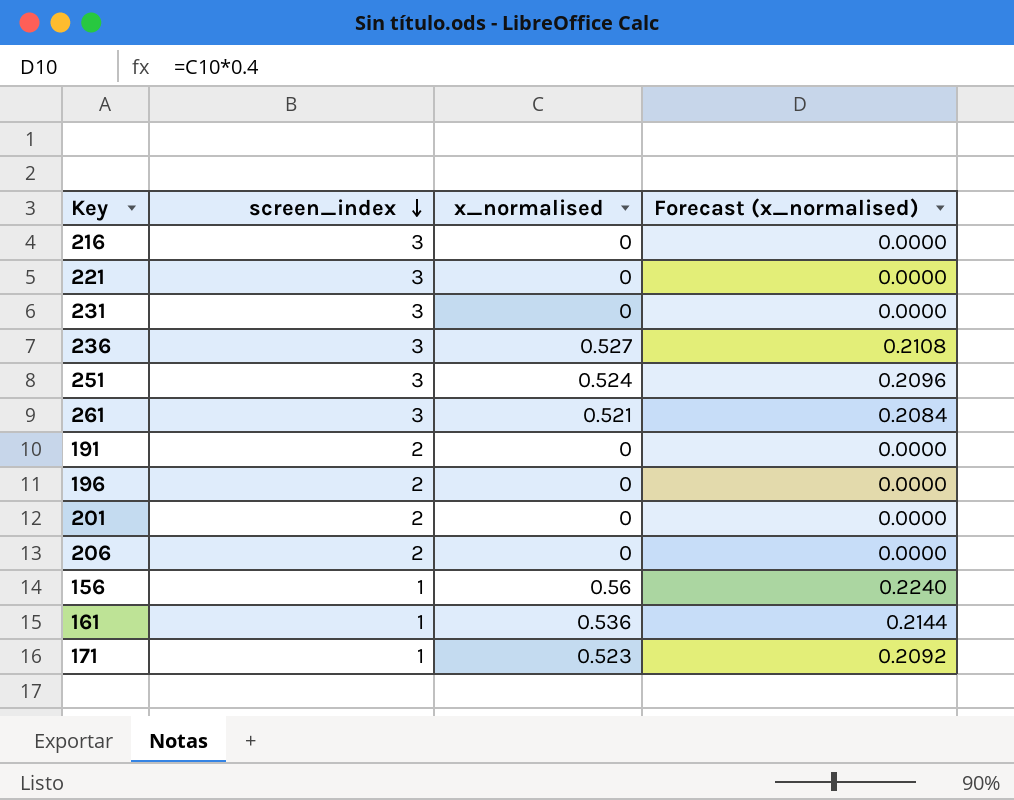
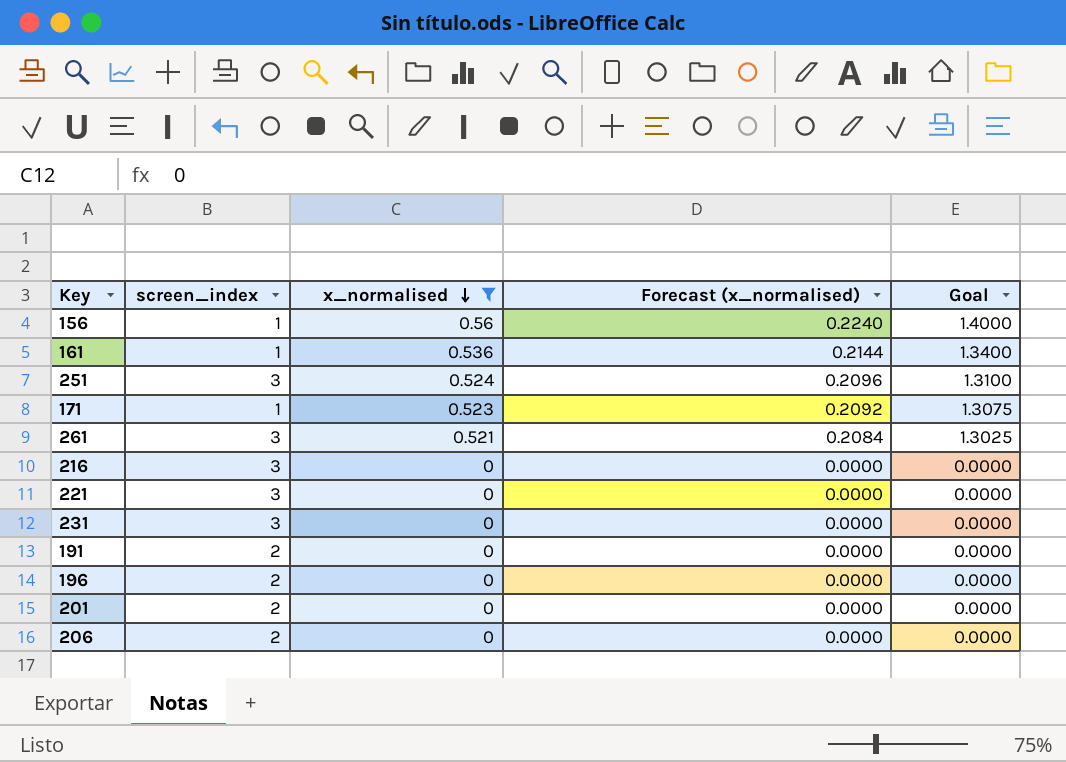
filter: none -> x_normalised != 0.527
row order: screen_index descending -> x_normalised descending
column Goal | formula: none -> [x_normalised] * 2.5

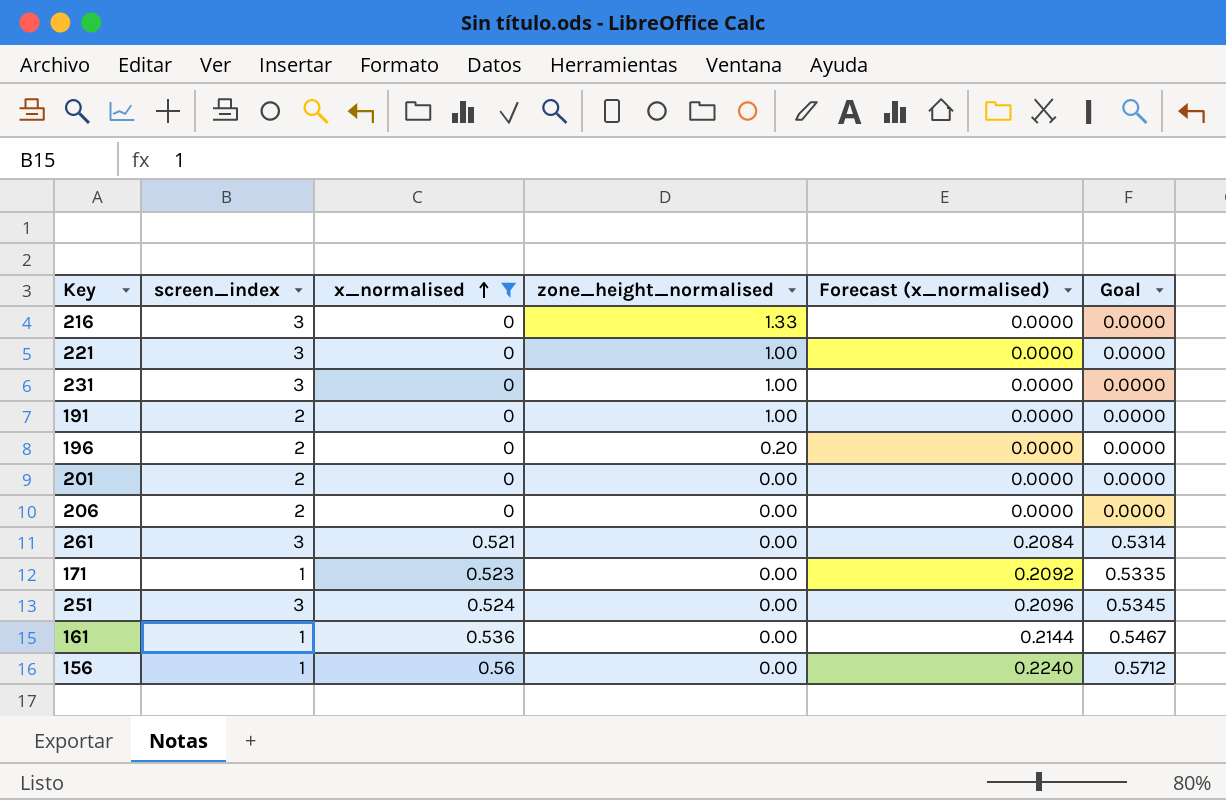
row order: x_normalised descending -> x_normalised ascending
column zone_height_normalised | position: none -> 4
column Goal | formula: [x_normalised] * 2.5 -> [x_normalised] * 1.02

